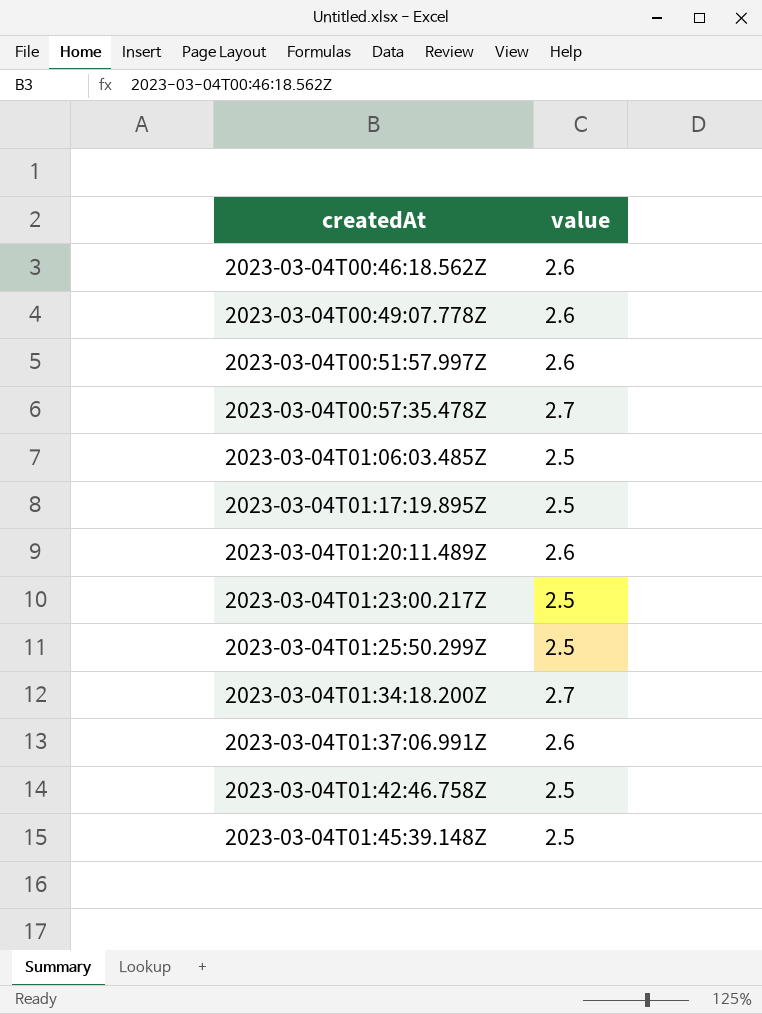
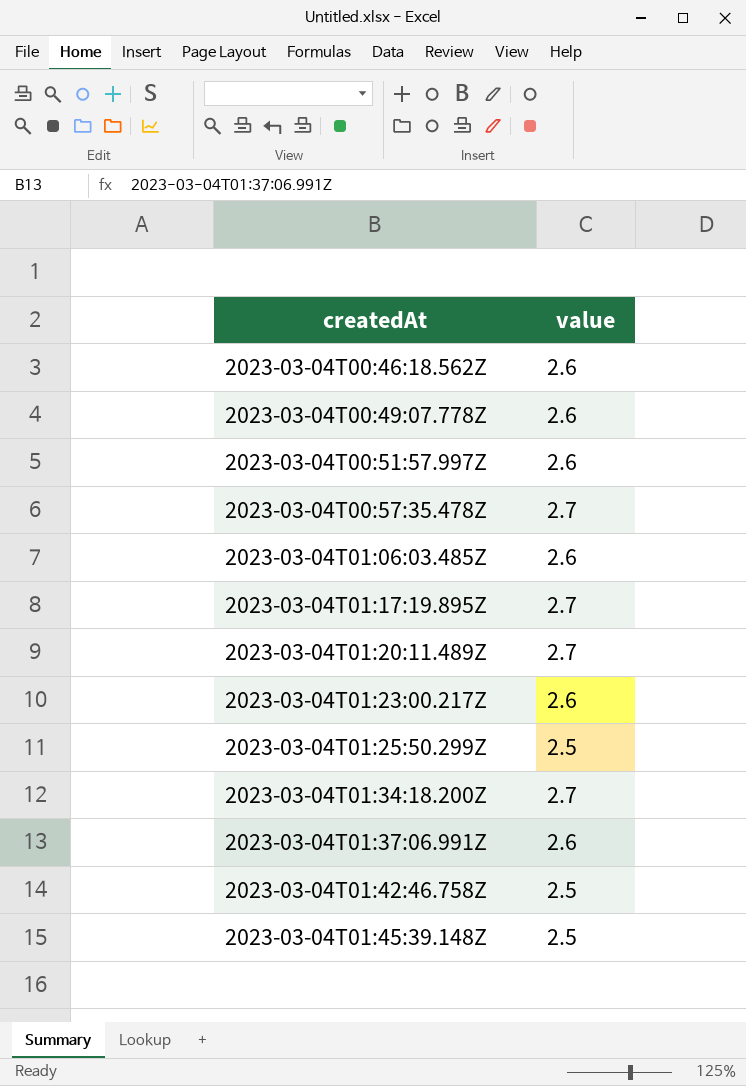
2023-03-04T01:06:03.485Z | value: 2.5 -> 2.6
2023-03-04T01:17:19.895Z | value: 2.5 -> 2.7
2023-03-04T01:20:11.489Z | value: 2.6 -> 2.7
2023-03-04T01:23:00.217Z | value: 2.5 -> 2.6

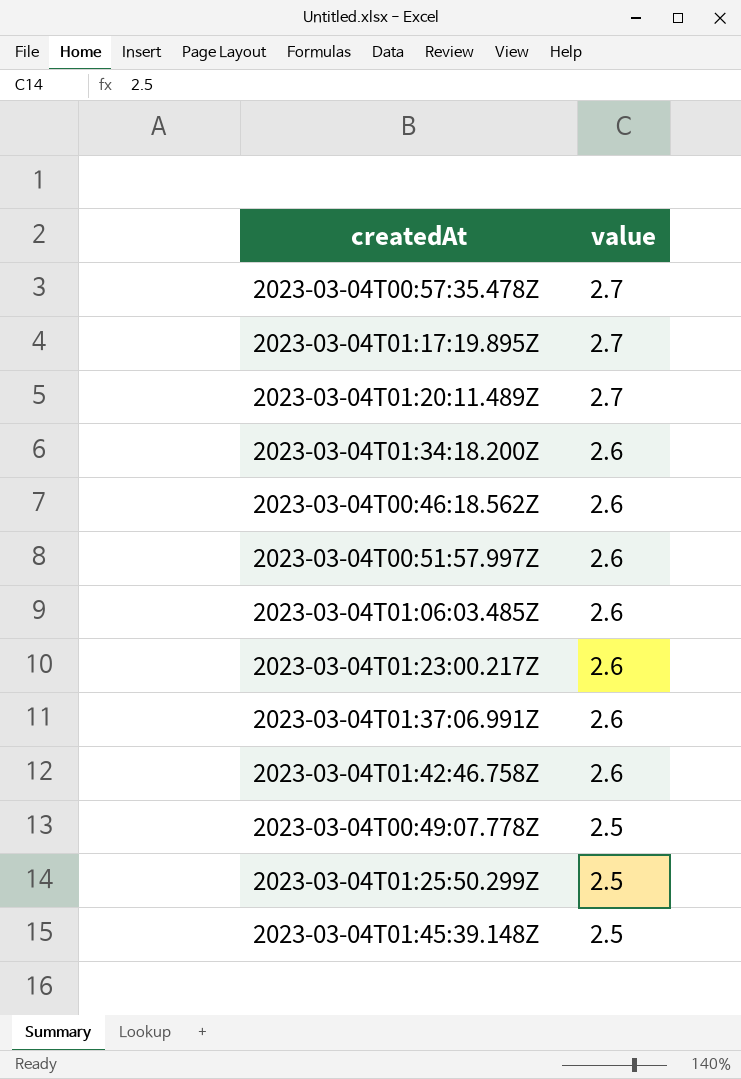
row order: createdAt ascending -> value descending
2023-03-04T01:34:18.200Z | value: 2.7 -> 2.6
2023-03-04T01:42:46.758Z | value: 2.5 -> 2.6
2023-03-04T00:49:07.778Z | value: 2.6 -> 2.5

